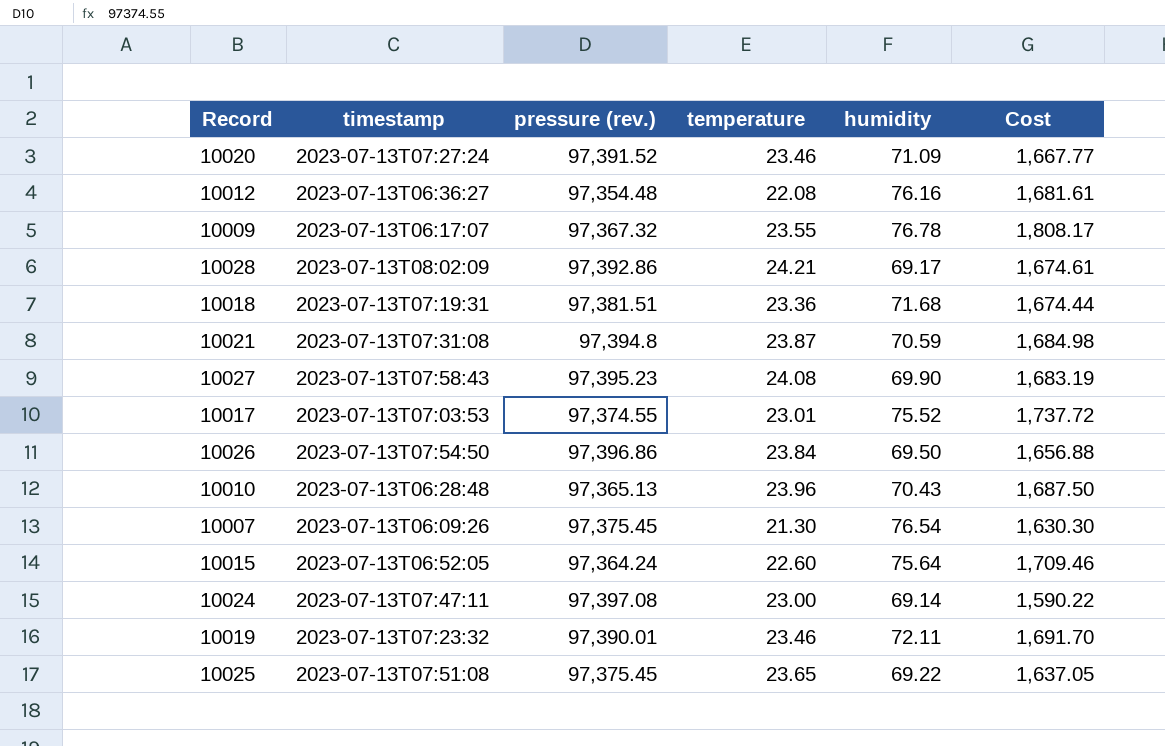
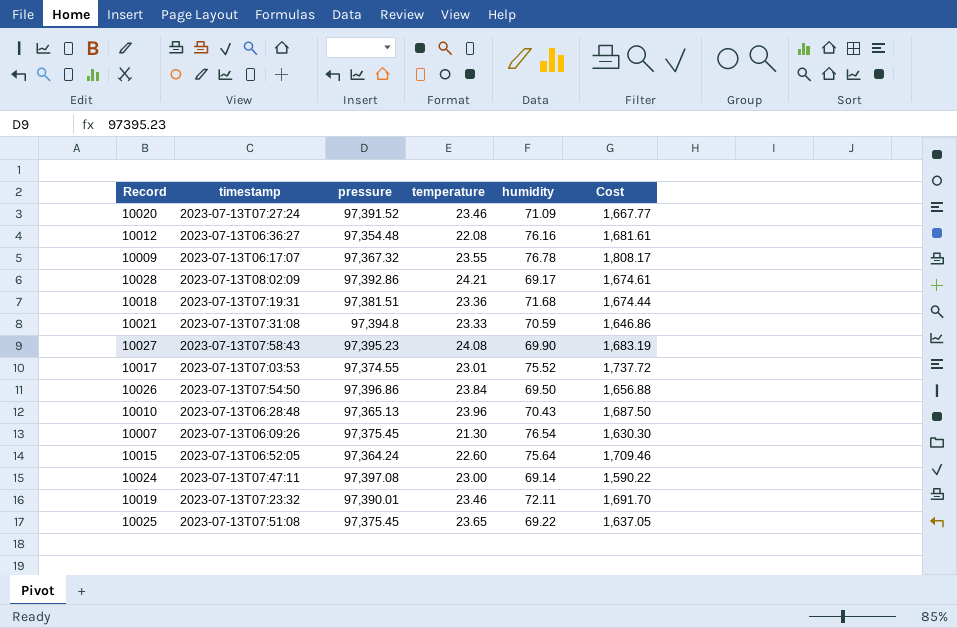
column name: pressure (rev.) -> pressure
10021 | temperature: 23.87 -> 23.33
10021 | Cost: 1,684.98 -> 1,646.86

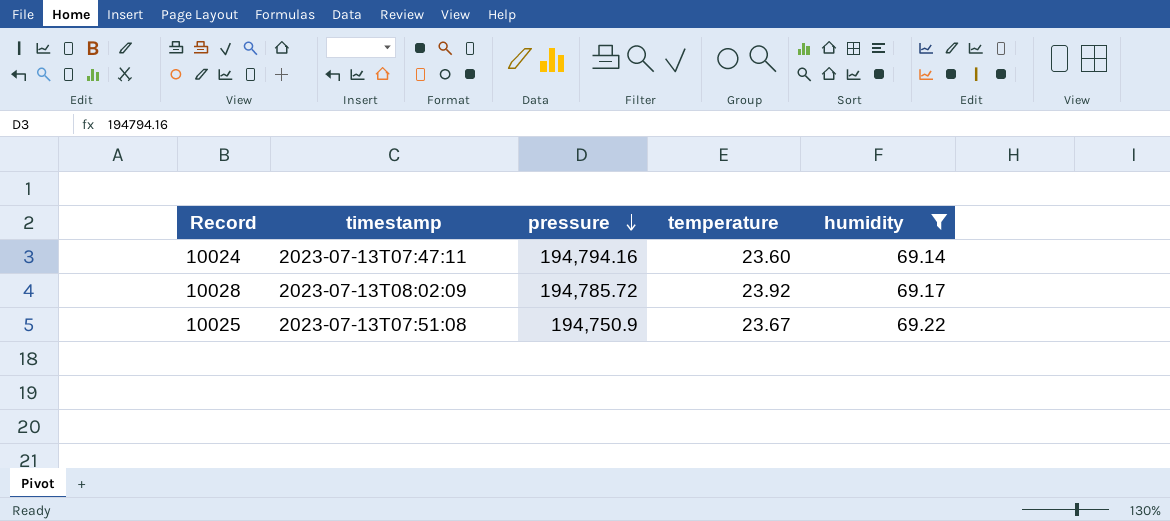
filter: none -> humidity <= 69.22
row order: none -> pressure descending
column Cost | formula: [temperature] * [humidity] -> none
10024 | pressure: 97,397.08 -> 194,794.16
10024 | temperature: 23.00 -> 23.60
10028 | pressure: 97,392.86 -> 194,785.72
10028 | temperature: 24.21 -> 23.92
10025 | pressure: 97,375.45 -> 194,750.9
10025 | temperature: 23.65 -> 23.67

